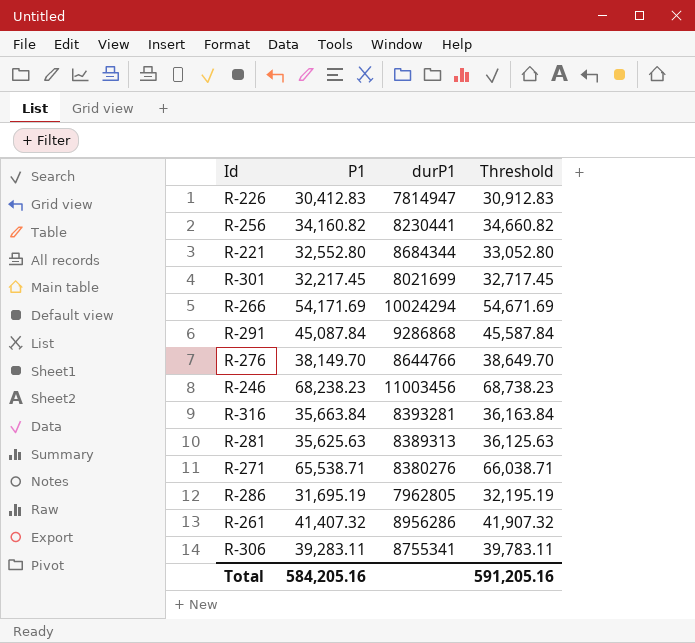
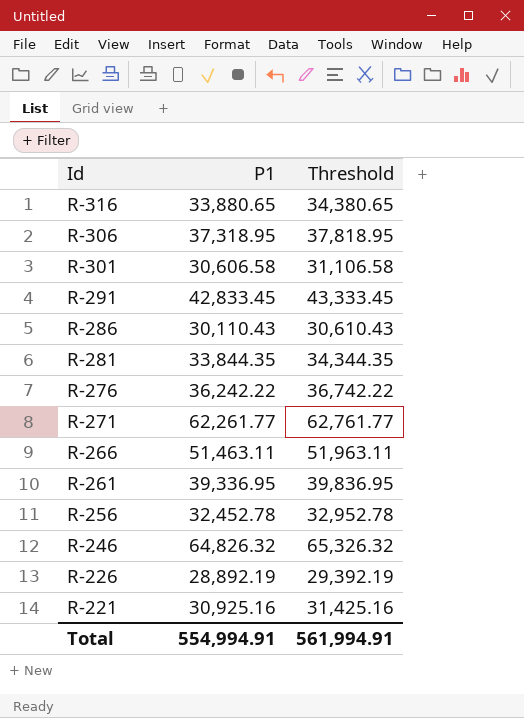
row order: none -> Id descending
column durP1 | position: 3 -> none
R-316 | P1: 35,663.84 -> 33,880.65
R-316 | Threshold: 36,163.84 -> 34,380.65
R-306 | P1: 39,283.11 -> 37,318.95
R-306 | Threshold: 39,783.11 -> 37,818.95
R-301 | P1: 32,217.45 -> 30,606.58
R-301 | Threshold: 32,717.45 -> 31,106.58
R-291 | P1: 45,087.84 -> 42,833.45
R-291 | Threshold: 45,587.84 -> 43,333.45
R-286 | P1: 31,695.19 -> 30,110.43
R-286 | Threshold: 32,195.19 -> 30,610.43
R-281 | P1: 35,625.63 -> 33,844.35
R-281 | Threshold: 36,125.63 -> 34,344.35
R-276 | P1: 38,149.70 -> 36,242.22
R-276 | Threshold: 38,649.70 -> 36,742.22
R-271 | P1: 65,538.71 -> 62,261.77
R-271 | Threshold: 66,038.71 -> 62,761.77
R-266 | P1: 54,171.69 -> 51,463.11
R-266 | Threshold: 54,671.69 -> 51,963.11
R-261 | P1: 41,407.32 -> 39,336.95
R-261 | Threshold: 41,907.32 -> 39,836.95
R-256 | P1: 34,160.82 -> 32,452.78
R-256 | Threshold: 34,660.82 -> 32,952.78
R-246 | P1: 68,238.23 -> 64,826.32
R-246 | Threshold: 68,738.23 -> 65,326.32
R-226 | P1: 30,412.83 -> 28,892.19
R-226 | Threshold: 30,912.83 -> 29,392.19
R-221 | P1: 32,552.80 -> 30,925.16
R-221 | Threshold: 33,052.80 -> 31,425.16
Total | P1: 584,205.16 -> 554,994.91
Total | Threshold: 591,205.16 -> 561,994.91

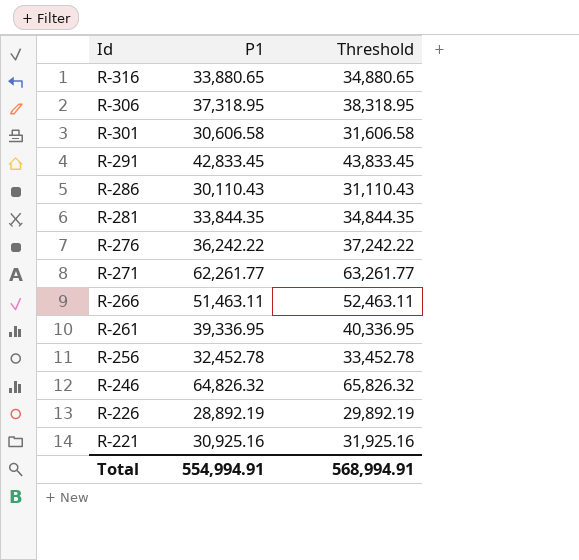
column Threshold | formula: [P1] + 500 -> [P1] + 1000
Total | Threshold: 561,994.91 -> 568,994.91

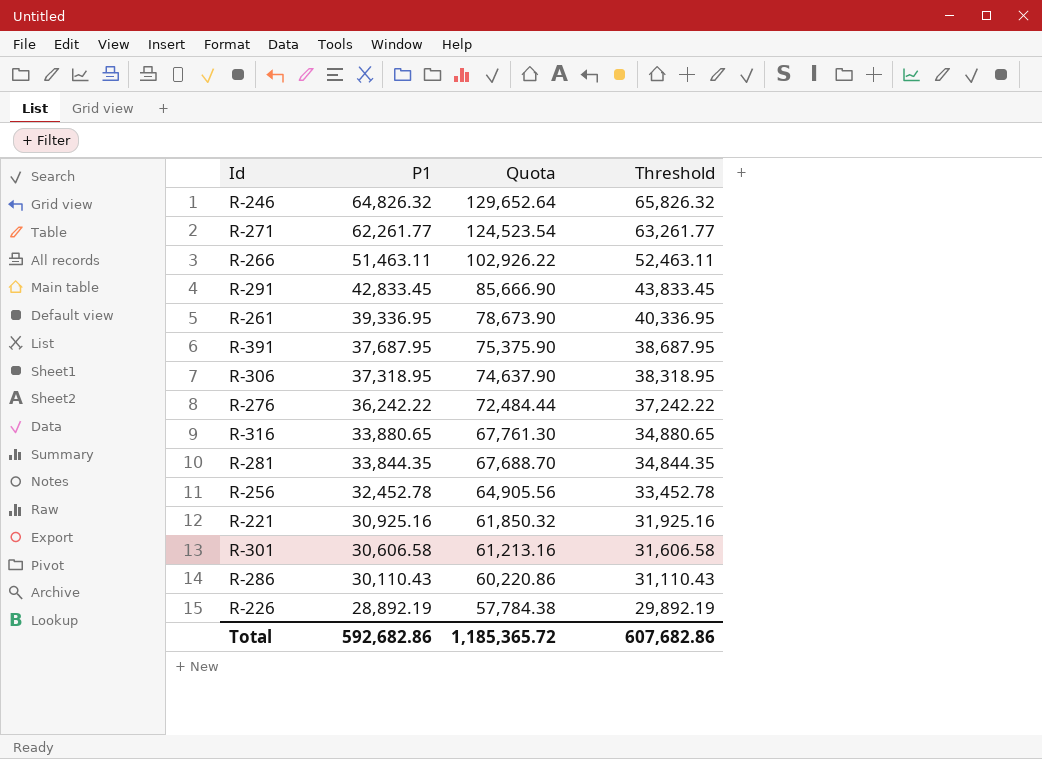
row order: Id descending -> P1 descending
column Quota | formula: none -> [P1] * 2
row R-391: none -> 37,687.95 | 75,375.90 | 38,687.95
Total | P1: 554,994.91 -> 592,682.86
Total | Threshold: 568,994.91 -> 607,682.86

